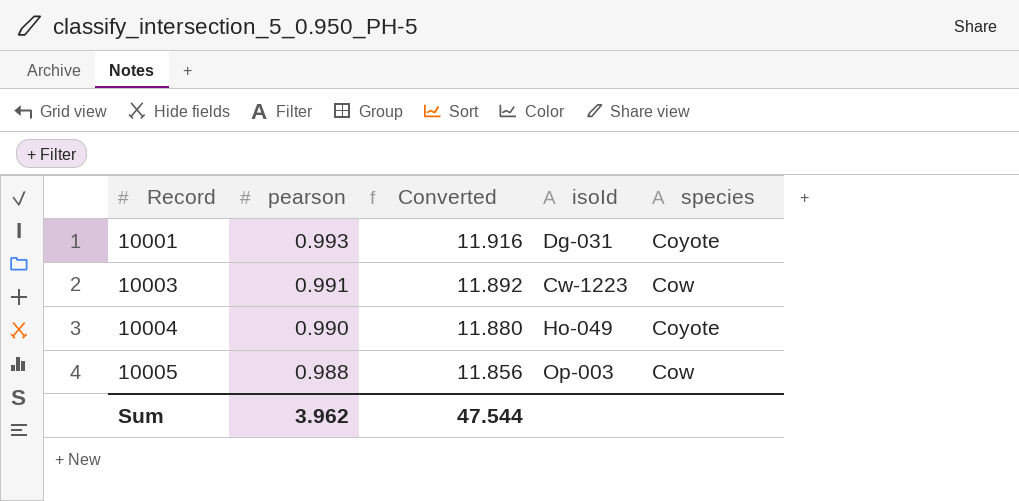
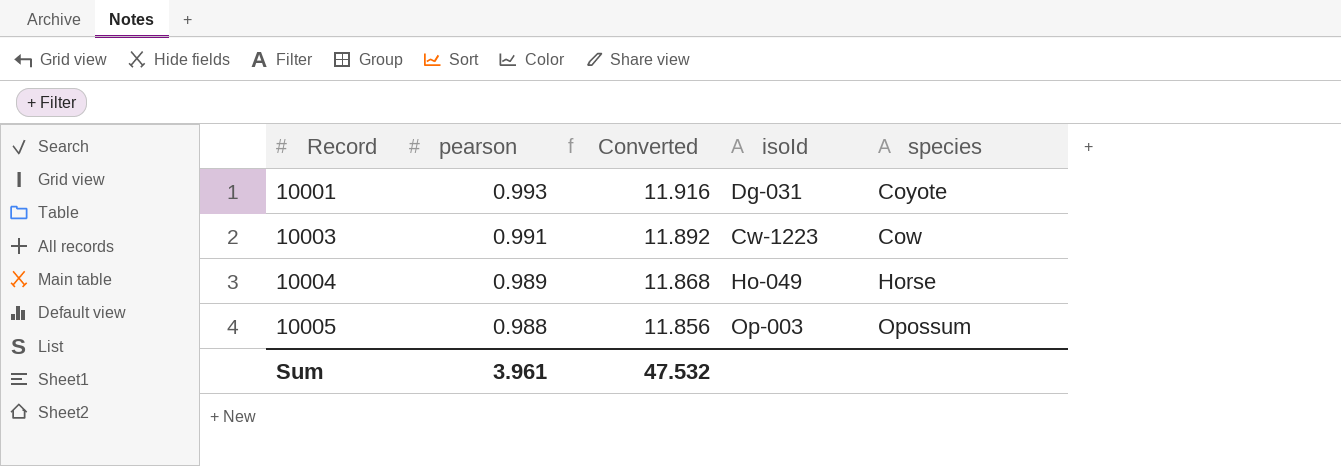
10004 | pearson: 0.990 -> 0.989
10004 | Converted: 11.880 -> 11.868
10004 | species: Coyote -> Horse
10005 | species: Cow -> Opossum
Sum | pearson: 3.962 -> 3.961
Sum | Converted: 47.544 -> 47.532

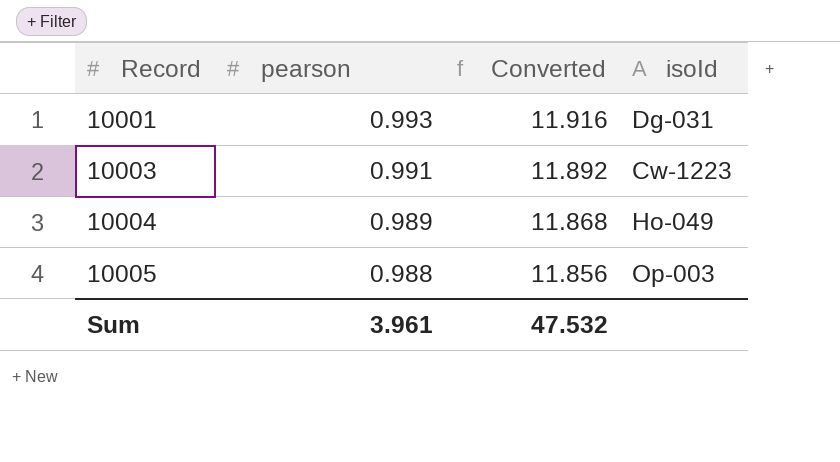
column species | position: 5 -> none

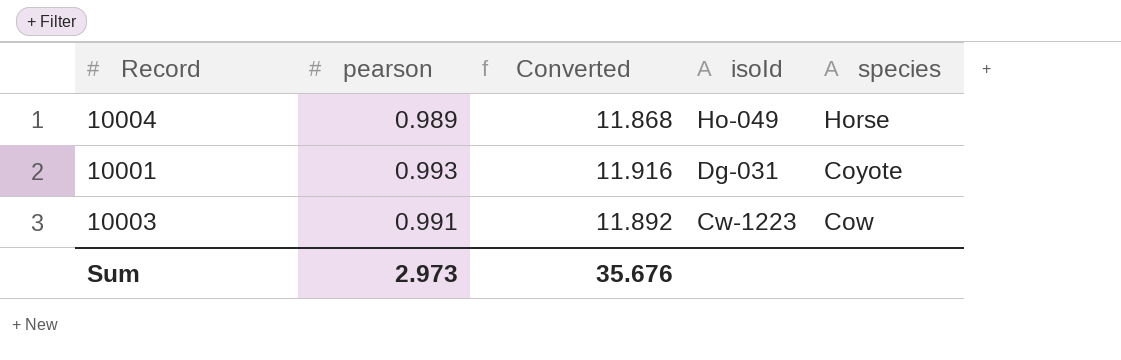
row order: Record ascending -> isoId descending
column species | position: none -> 5
row 10005: 0.988 | 11.856 | Op-003 -> none
Sum | pearson: 3.961 -> 2.973
Sum | Converted: 47.532 -> 35.676

